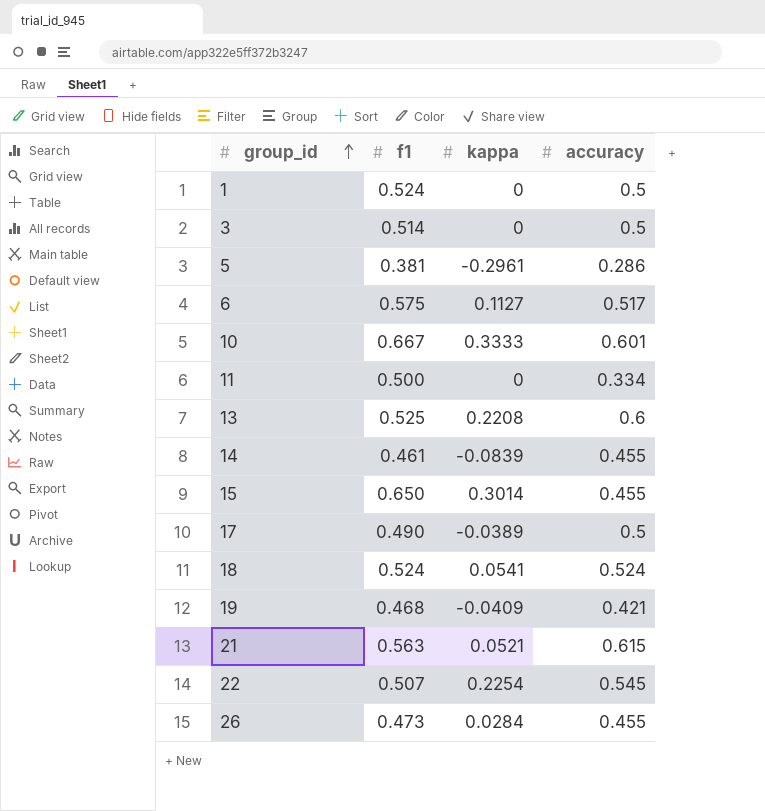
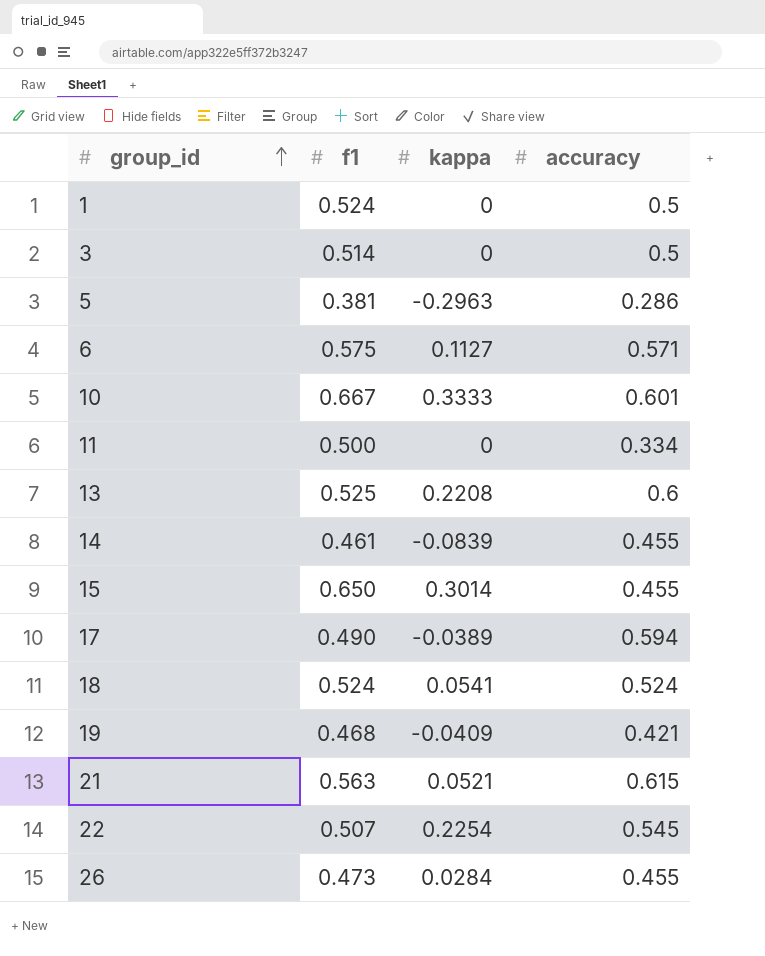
5 | kappa: -0.2961 -> -0.2963
6 | accuracy: 0.517 -> 0.571
17 | accuracy: 0.5 -> 0.594

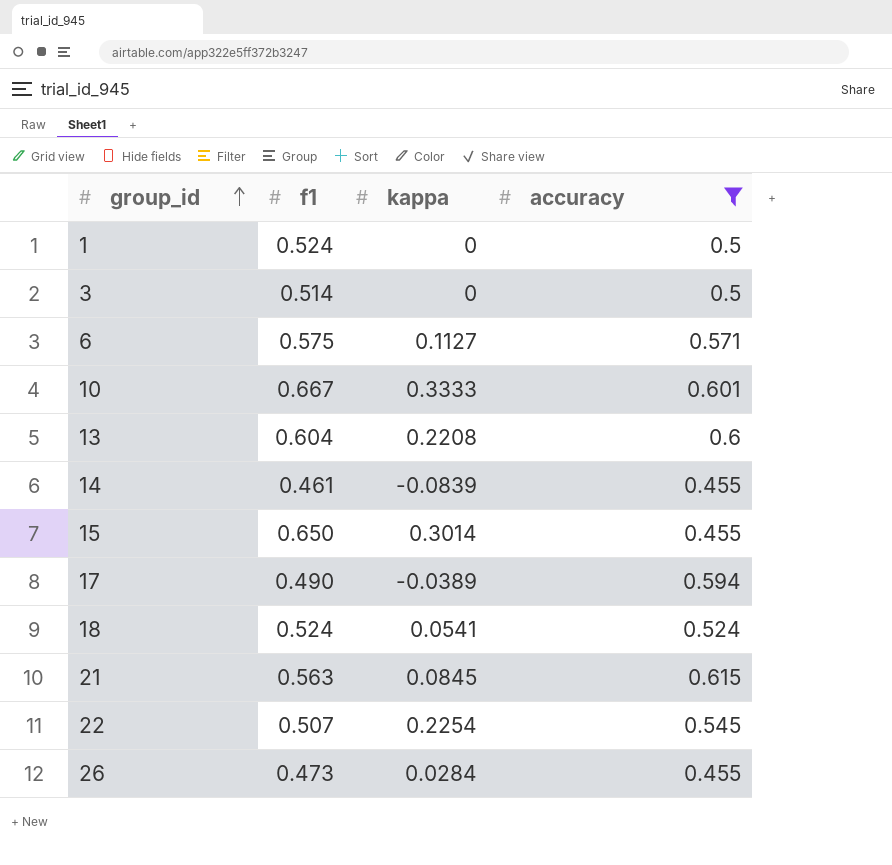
filter: none -> accuracy >= 0.455
13 | f1: 0.525 -> 0.604
21 | kappa: 0.0521 -> 0.0845

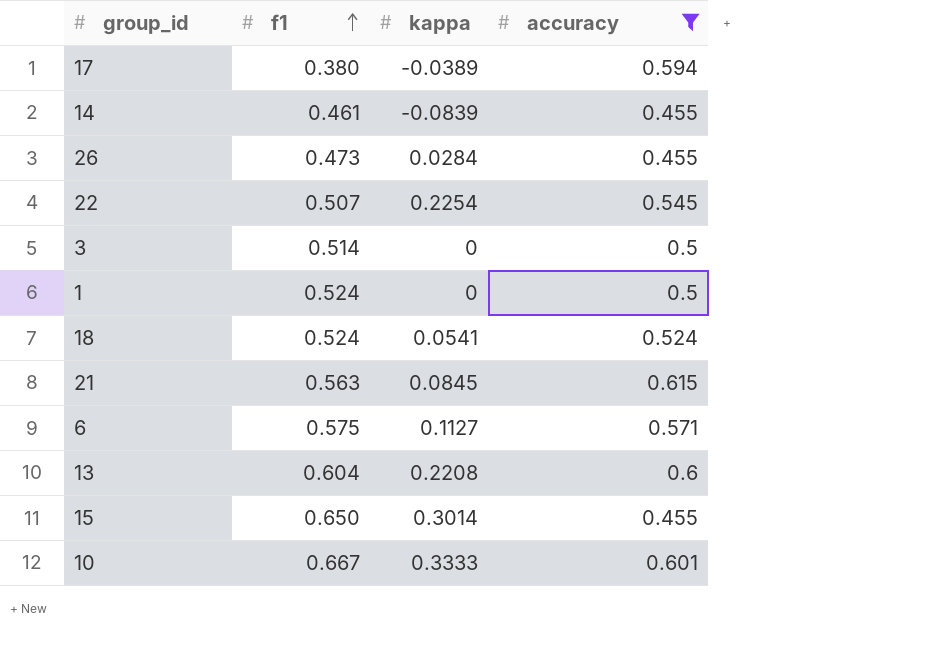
row order: group_id ascending -> f1 ascending
17 | f1: 0.490 -> 0.380

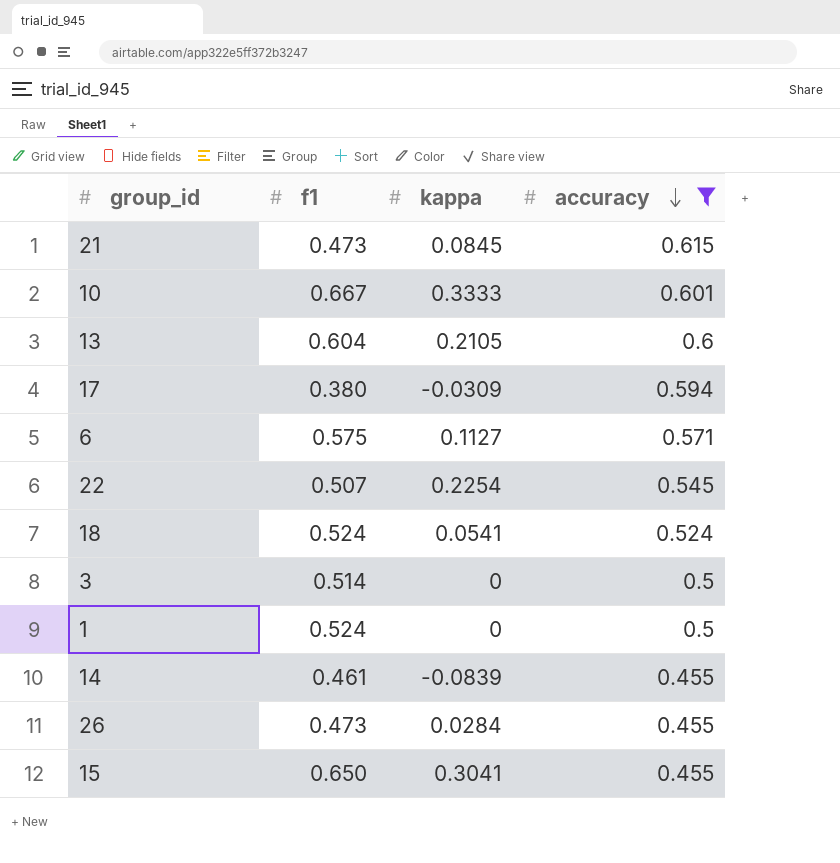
row order: f1 ascending -> accuracy descending
21 | f1: 0.563 -> 0.473
13 | kappa: 0.2208 -> 0.2105
17 | kappa: -0.0389 -> -0.0309
15 | kappa: 0.3014 -> 0.3041

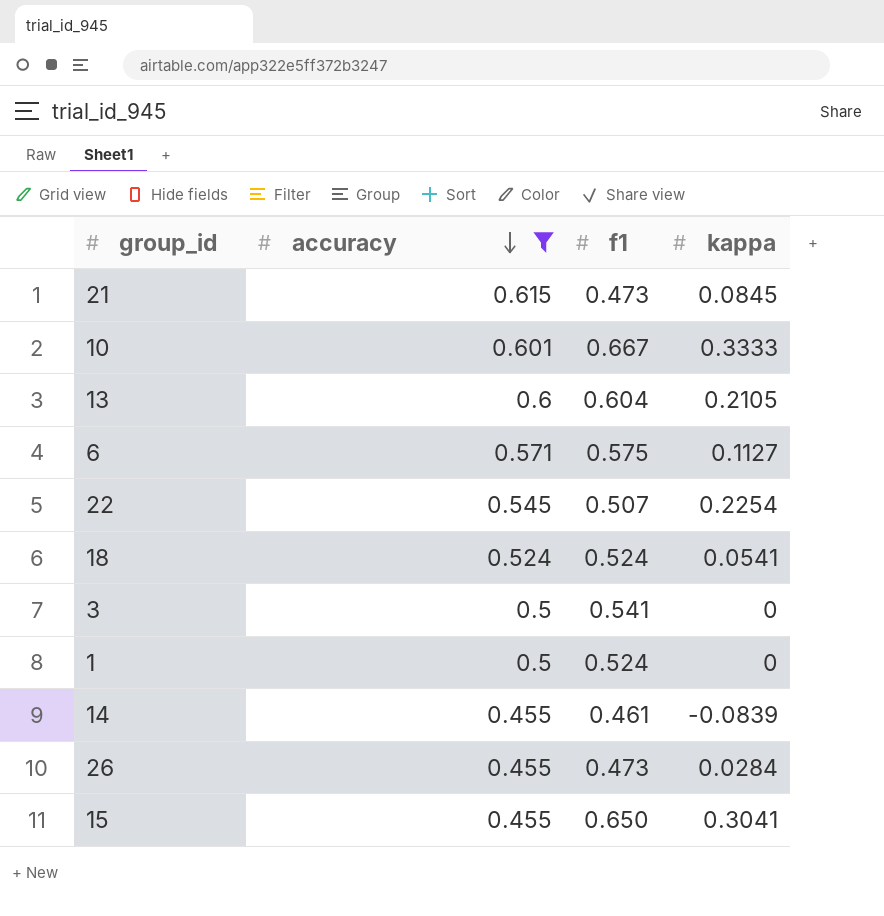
column accuracy | position: 4 -> 2
row 17: 0.380 | -0.0309 | 0.594 -> none
3 | f1: 0.514 -> 0.541

